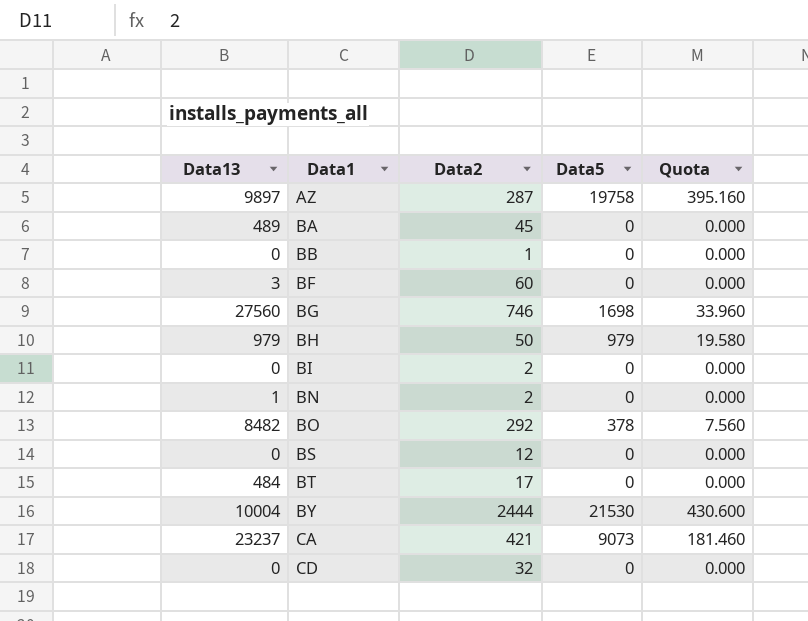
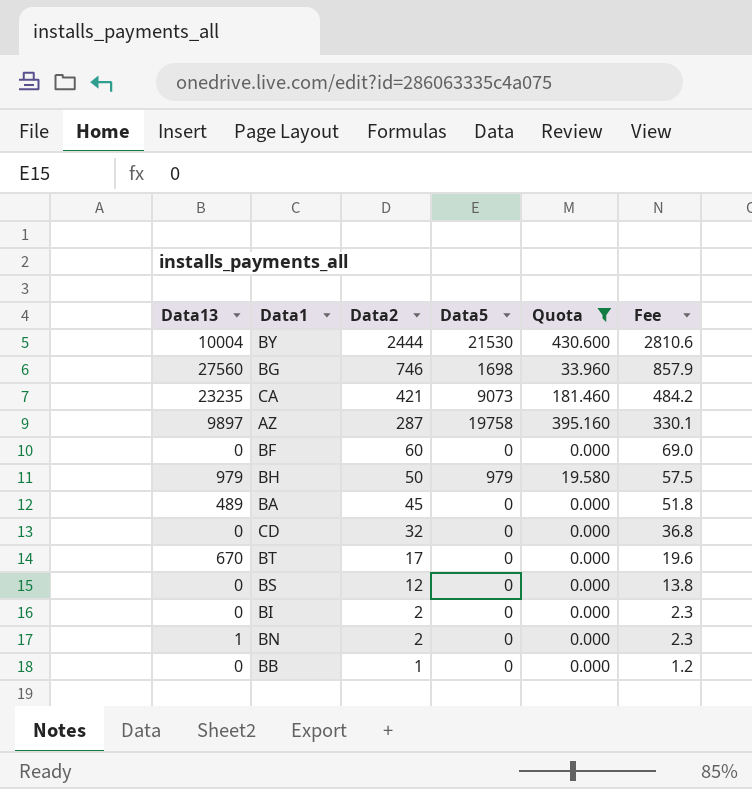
filter: none -> Quota != 7.560
row order: Data1 ascending -> Data2 descending
column Fee | formula: none -> [Data2] * 1.15
CA | Data13: 23237 -> 23235
BF | Data13: 3 -> 0
BT | Data13: 484 -> 670

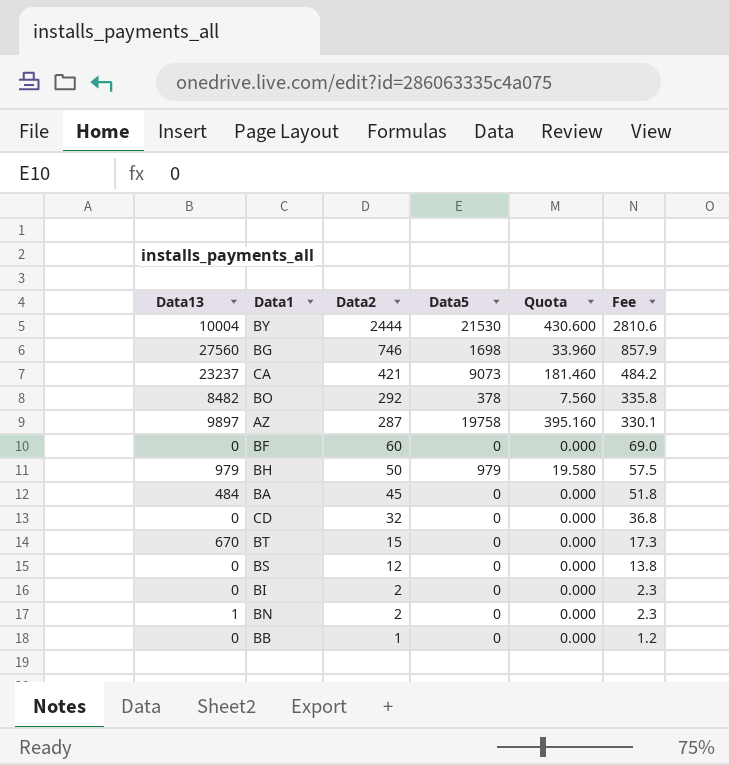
filter: Quota != 7.560 -> none
CA | Data13: 23235 -> 23237
BA | Data13: 489 -> 484
BT | Data2: 17 -> 15
BT | Fee: 19.6 -> 17.3

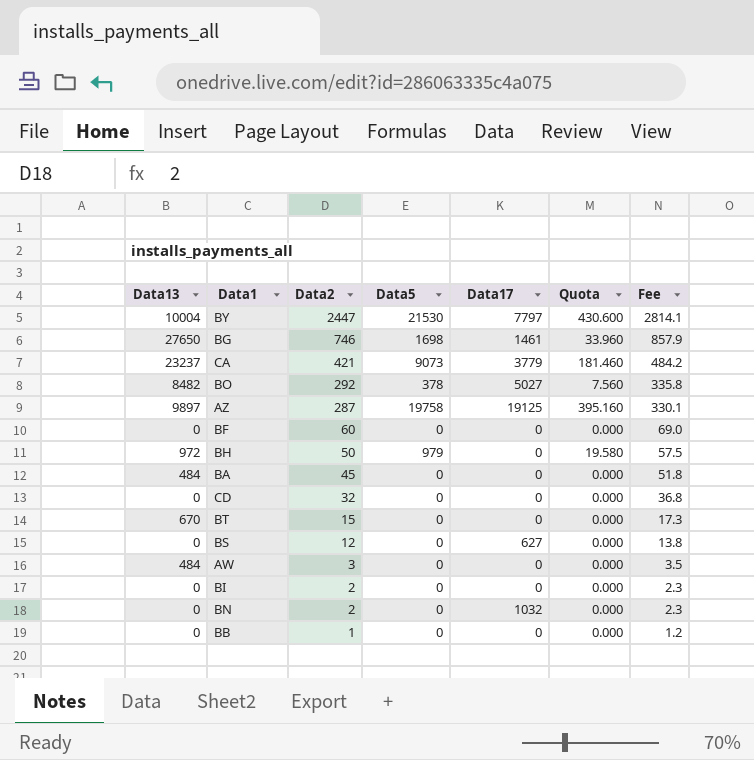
column Data17 | position: none -> 5
BY | Data2: 2444 -> 2447
BY | Fee: 2810.6 -> 2814.1
BG | Data13: 27560 -> 27650
BH | Data13: 979 -> 972
row AW: none -> 484 | 3 | 0 | 0 | 0.000 | 3.5
BN | Data13: 1 -> 0

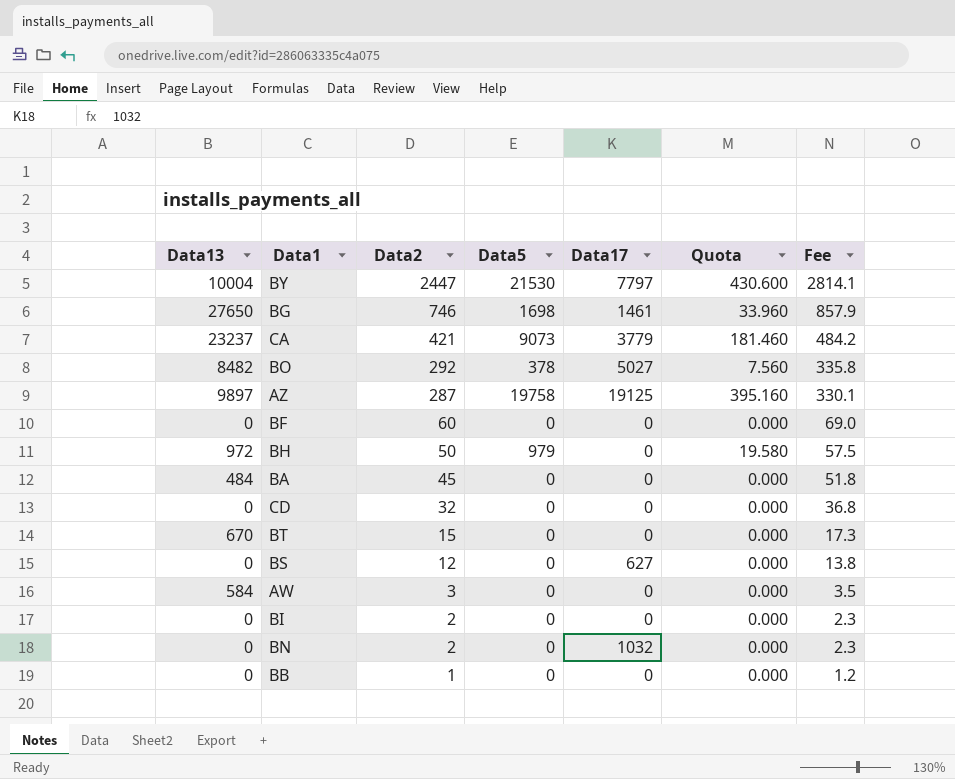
AW | Data13: 484 -> 584

